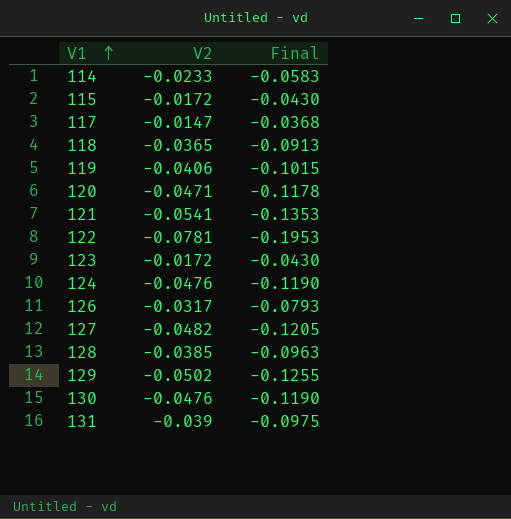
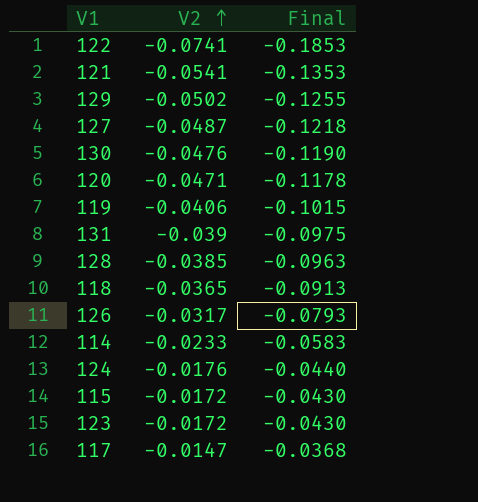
row order: V1 ascending -> V2 ascending
122 | V2: -0.0781 -> -0.0741
122 | Final: -0.1953 -> -0.1853
127 | V2: -0.0482 -> -0.0487
127 | Final: -0.1205 -> -0.1218
124 | V2: -0.0476 -> -0.0176
124 | Final: -0.1190 -> -0.0440

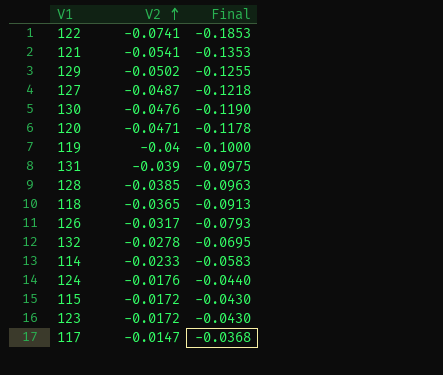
119 | V2: -0.0406 -> -0.04
119 | Final: -0.1015 -> -0.1000
row 132: none -> -0.0278 | -0.0695

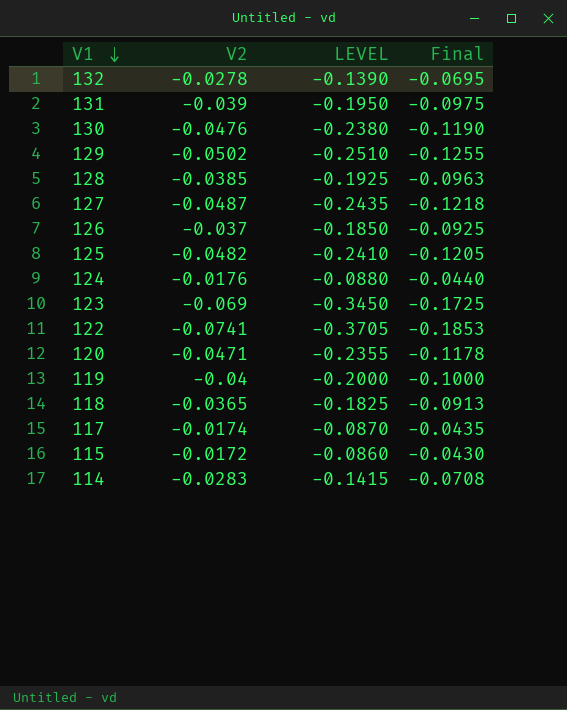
row order: V2 ascending -> V1 descending
column LEVEL | formula: none -> [V2] * 5
row 121: -0.0541 | -0.1353 -> none
126 | V2: -0.0317 -> -0.037
126 | Final: -0.0793 -> -0.0925
row 125: none -> -0.0482 | -0.2410 | -0.1205
123 | V2: -0.0172 -> -0.069
123 | Final: -0.0430 -> -0.1725
117 | V2: -0.0147 -> -0.0174
117 | Final: -0.0368 -> -0.0435
114 | V2: -0.0233 -> -0.0283
114 | Final: -0.0583 -> -0.0708

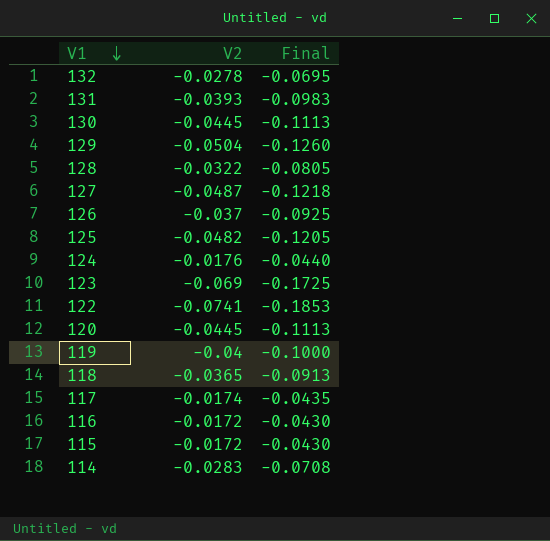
column LEVEL | formula: [V2] * 5 -> none
131 | V2: -0.039 -> -0.0393
131 | Final: -0.0975 -> -0.0983
130 | V2: -0.0476 -> -0.0445
130 | Final: -0.1190 -> -0.1113
129 | V2: -0.0502 -> -0.0504
129 | Final: -0.1255 -> -0.1260
128 | V2: -0.0385 -> -0.0322
128 | Final: -0.0963 -> -0.0805
120 | V2: -0.0471 -> -0.0445
120 | Final: -0.1178 -> -0.1113
row 116: none -> -0.0172 | -0.0430

